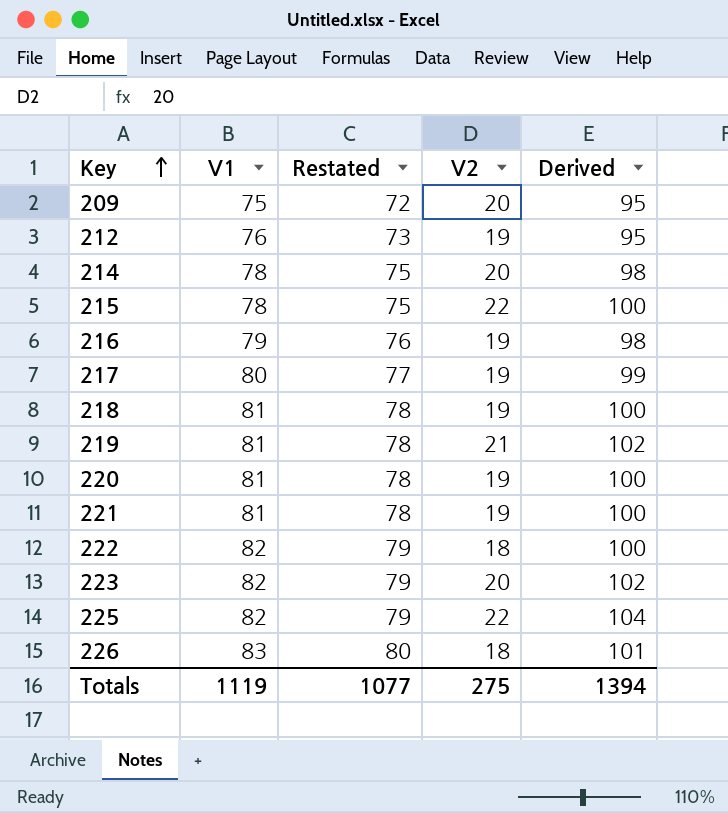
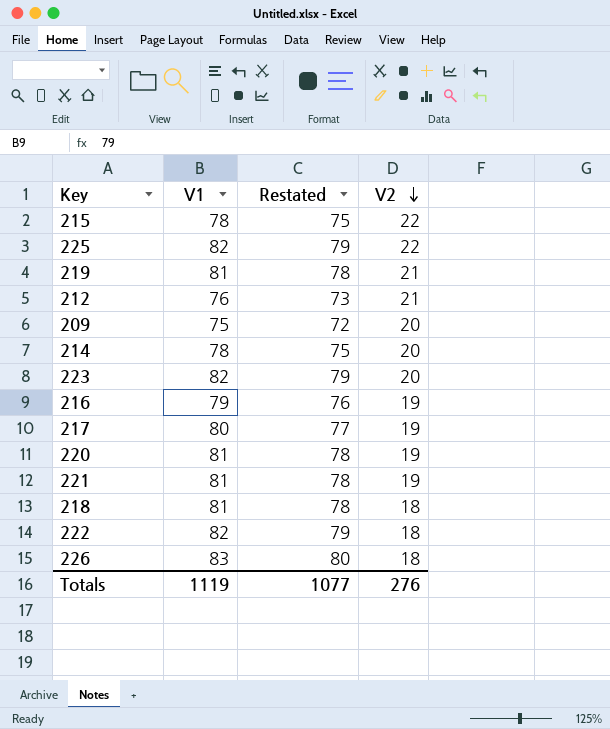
row order: Key ascending -> V2 descending
column Derived | formula: [V1] + [V2] -> none
212 | V2: 19 -> 21
218 | V2: 19 -> 18
Totals | V2: 275 -> 276

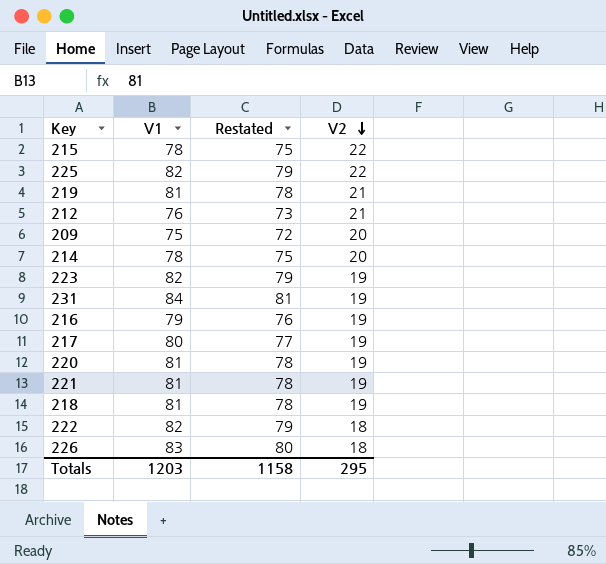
223 | V2: 20 -> 19
row 231: none -> 84 | 81 | 19
218 | V2: 18 -> 19
Totals | V1: 1119 -> 1203
Totals | Restated: 1077 -> 1158
Totals | V2: 276 -> 295

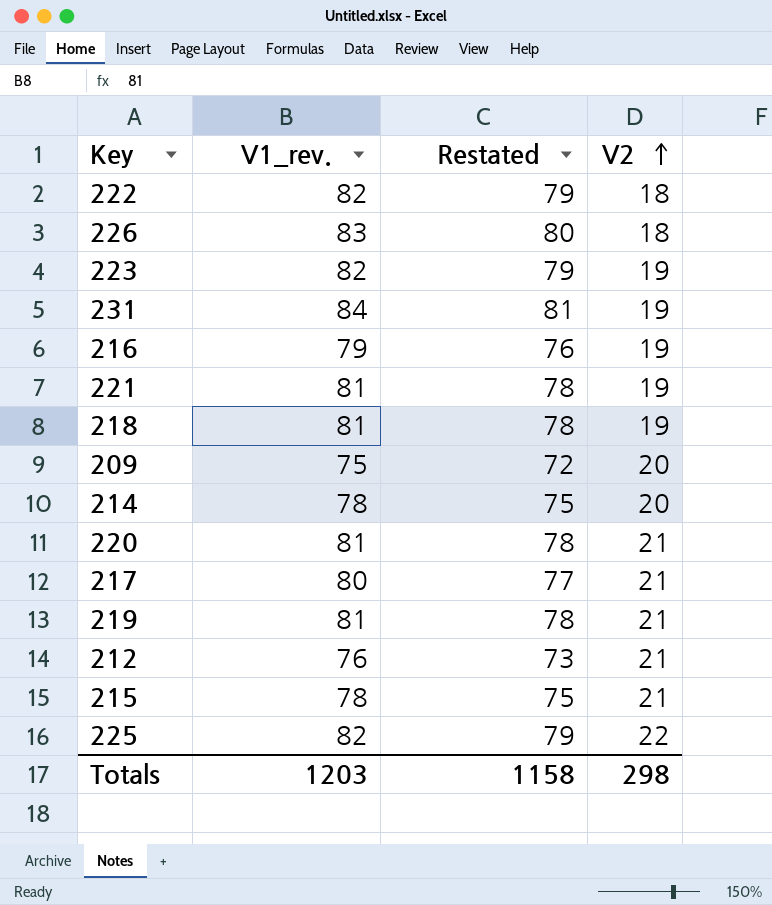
row order: V2 descending -> V2 ascending
column name: V1 -> V1_rev.
220 | V2: 19 -> 21
217 | V2: 19 -> 21
215 | V2: 22 -> 21
Totals | V2: 295 -> 298

